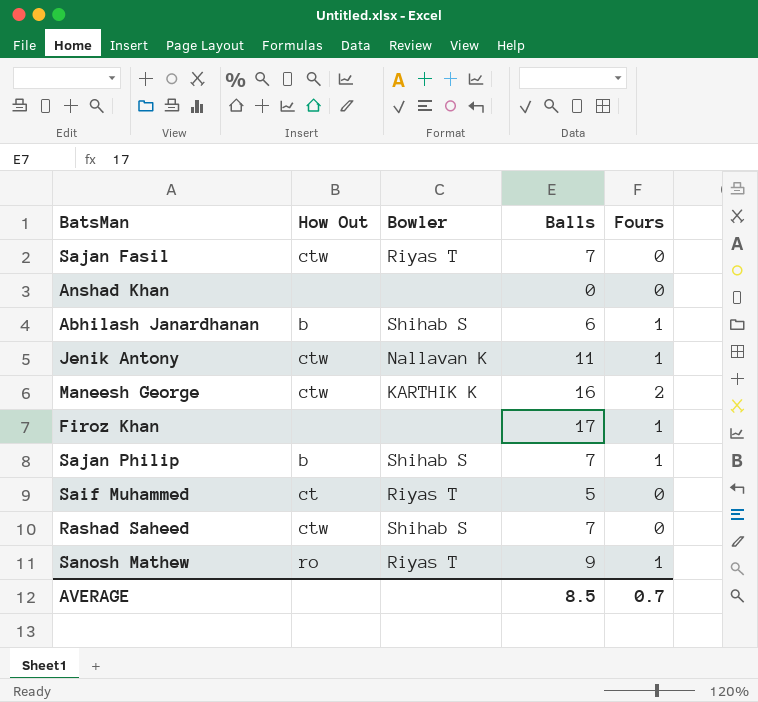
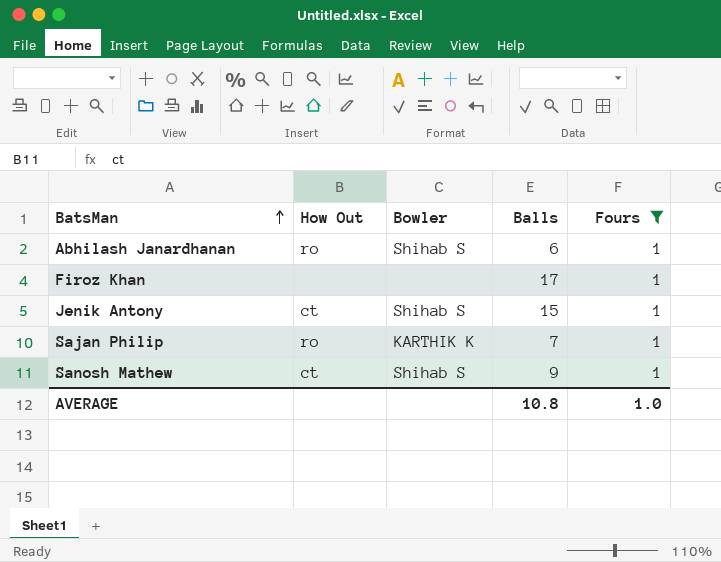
filter: none -> Fours = 1
row order: none -> BatsMan ascending
Abhilash Janardhanan | How Out: b -> ro
Jenik Antony | How Out: ctw -> ct
Jenik Antony | Bowler: Nallavan K -> Shihab S
Jenik Antony | Balls: 11 -> 15
Sajan Philip | How Out: b -> ro
Sajan Philip | Bowler: Shihab S -> KARTHIK K
Sanosh Mathew | How Out: ro -> ct
Sanosh Mathew | Bowler: Riyas T -> Shihab S
AVERAGE | Balls: 8.5 -> 10.8
AVERAGE | Fours: 0.7 -> 1.0

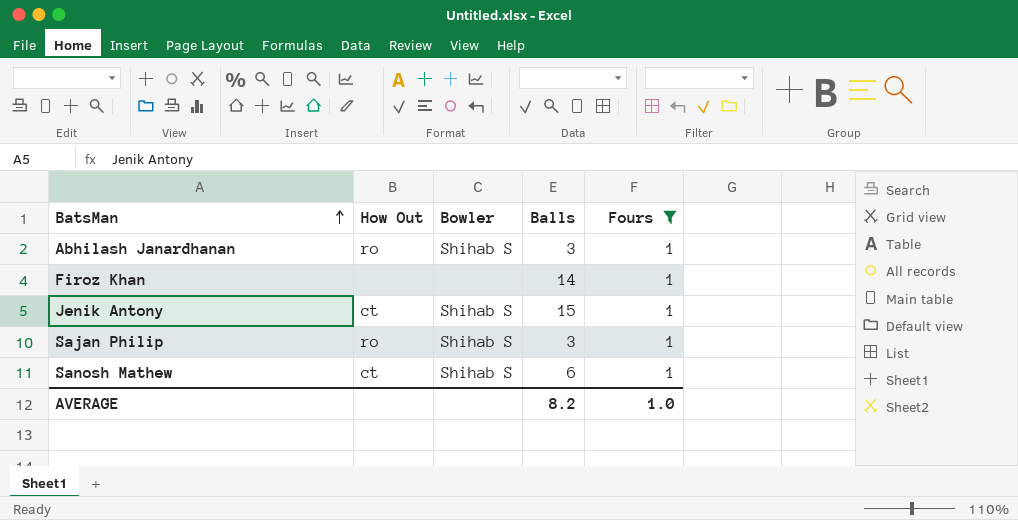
Abhilash Janardhanan | Balls: 6 -> 3
Firoz Khan | Balls: 17 -> 14
Sajan Philip | Bowler: KARTHIK K -> Shihab S
Sajan Philip | Balls: 7 -> 3
Sanosh Mathew | Balls: 9 -> 6
AVERAGE | Balls: 10.8 -> 8.2

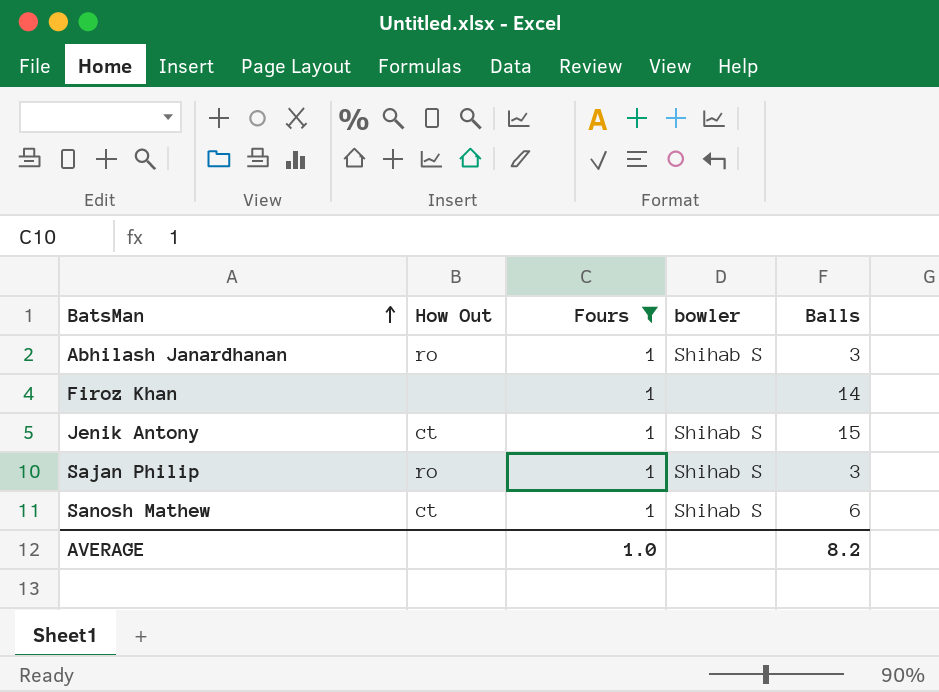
column Fours | position: 5 -> 3
column name: Bowler -> bowler

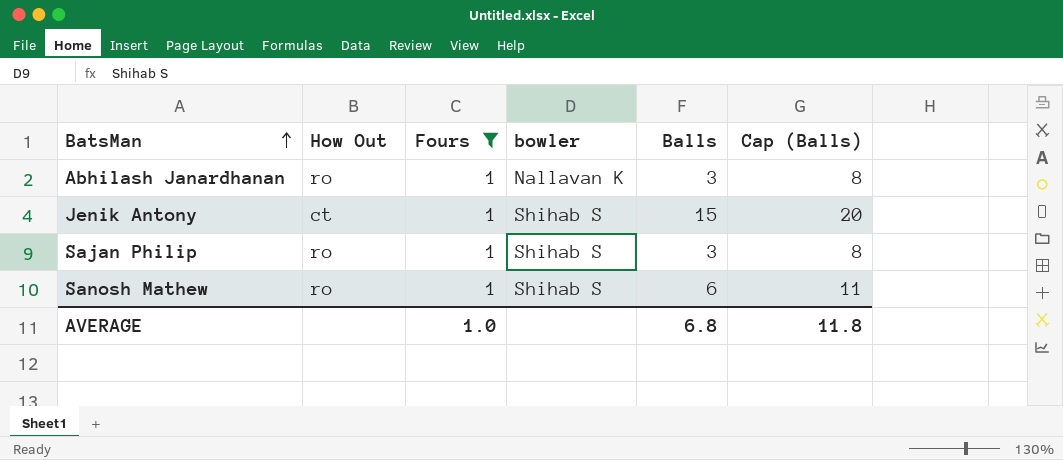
column Cap (Balls) | formula: none -> [Balls] + 5
row Firoz Khan: none | 1 | none | 14 -> none
Abhilash Janardhanan | bowler: Shihab S -> Nallavan K
Sanosh Mathew | How Out: ct -> ro
AVERAGE | Balls: 8.2 -> 6.8

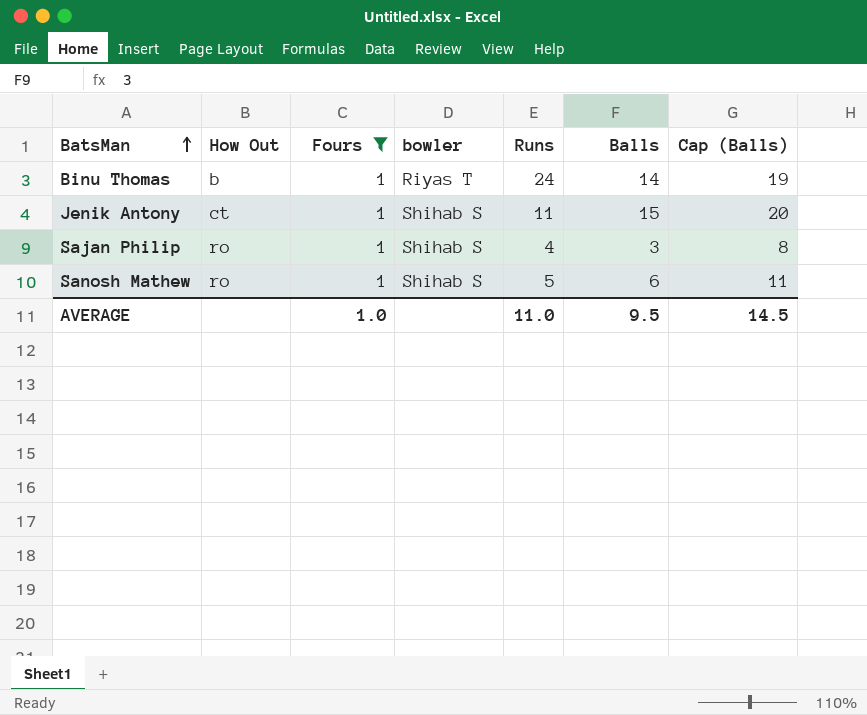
column Runs | position: none -> 5
row Abhilash Janardhanan: ro | 1 | Nallavan K | 3 | 8 -> none
row Binu Thomas: none -> b | 1 | Riyas T | 24 | 14 | 19
AVERAGE | Balls: 6.8 -> 9.5
AVERAGE | Cap (Balls): 11.8 -> 14.5

